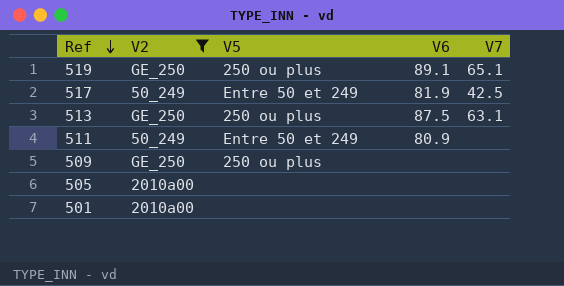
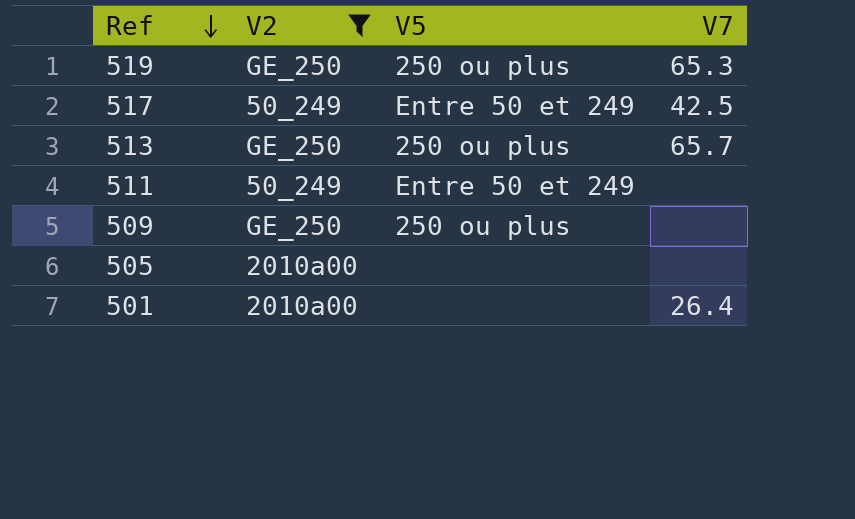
column V6 | position: 4 -> none
519 | V7: 65.1 -> 65.3
513 | V7: 63.1 -> 65.7
501 | V7: none -> 26.4

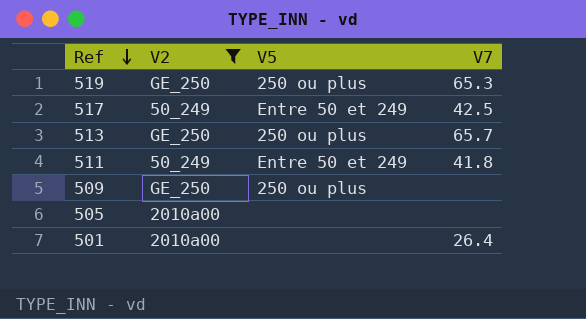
511 | V7: none -> 41.8

